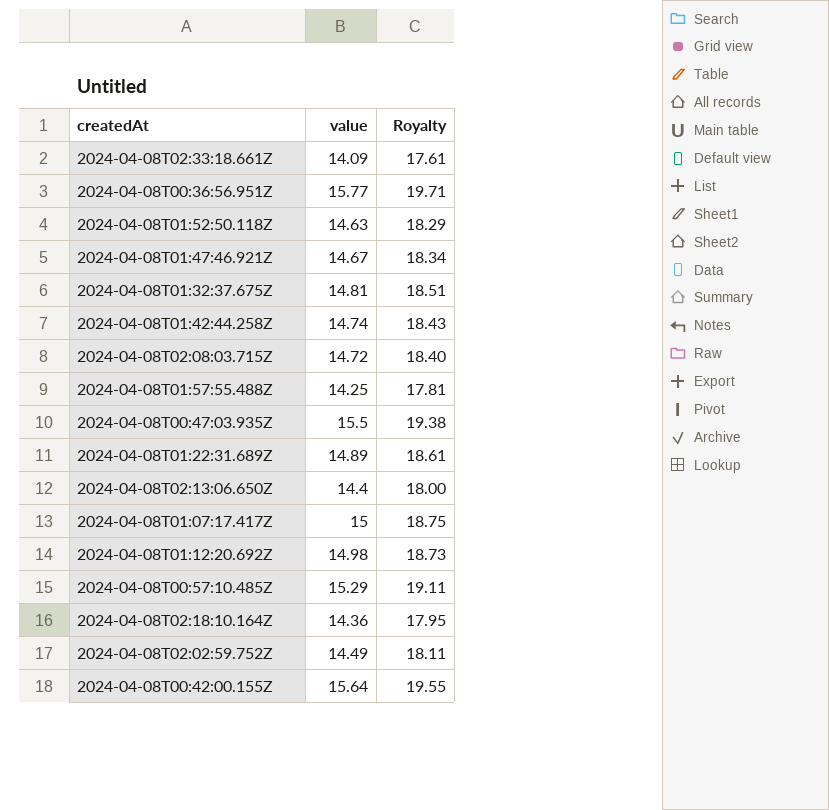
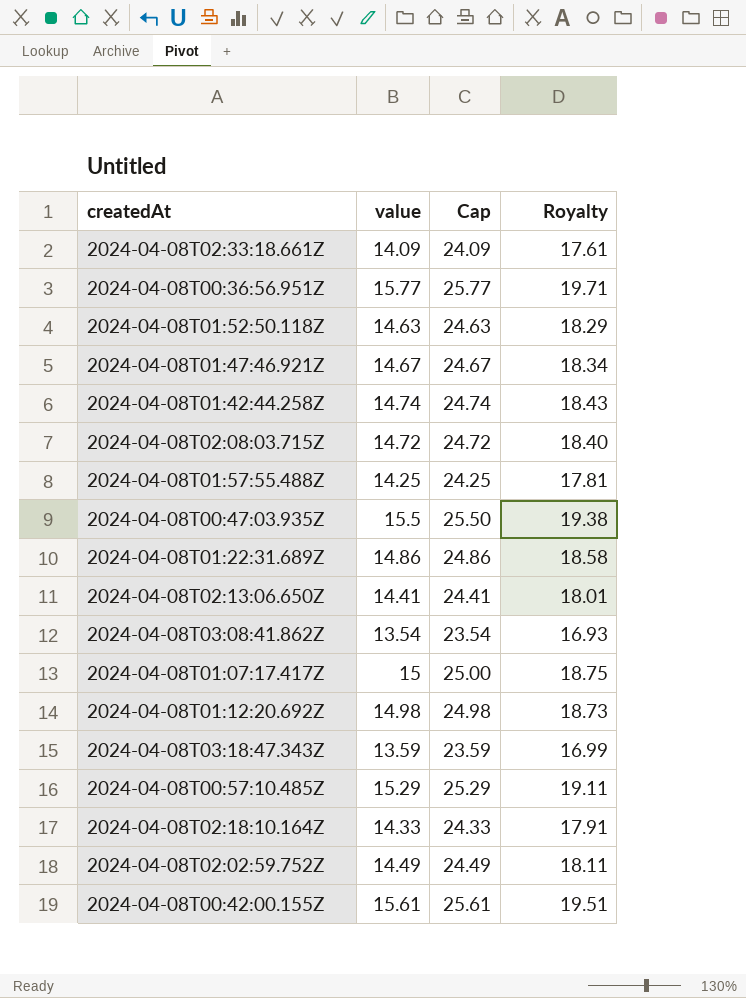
column Cap | formula: none -> [value] + 10
row 2024-04-08T01:32:37.675Z: 14.81 | 18.51 -> none
2024-04-08T01:22:31.689Z | value: 14.89 -> 14.86
2024-04-08T01:22:31.689Z | Royalty: 18.61 -> 18.58
2024-04-08T02:13:06.650Z | value: 14.4 -> 14.41
2024-04-08T02:13:06.650Z | Royalty: 18.00 -> 18.01
row 2024-04-08T03:08:41.862Z: none -> 13.54 | 23.54 | 16.93
row 2024-04-08T03:18:47.343Z: none -> 13.59 | 23.59 | 16.99
2024-04-08T02:18:10.164Z | value: 14.36 -> 14.33
2024-04-08T02:18:10.164Z | Royalty: 17.95 -> 17.91
2024-04-08T00:42:00.155Z | value: 15.64 -> 15.61
2024-04-08T00:42:00.155Z | Royalty: 19.55 -> 19.51

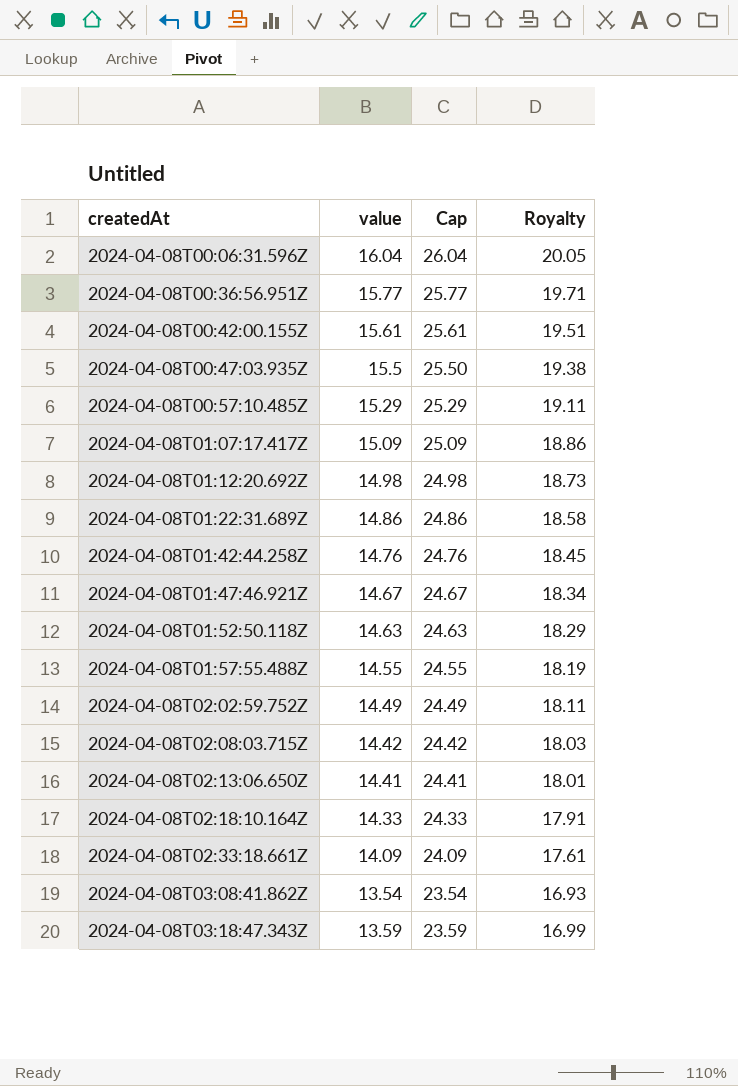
row order: none -> createdAt ascending
row 2024-04-08T00:06:31.596Z: none -> 16.04 | 26.04 | 20.05
2024-04-08T01:07:17.417Z | value: 15 -> 15.09
2024-04-08T01:07:17.417Z | Cap: 25.00 -> 25.09
2024-04-08T01:07:17.417Z | Royalty: 18.75 -> 18.86
2024-04-08T01:42:44.258Z | value: 14.74 -> 14.76
2024-04-08T01:42:44.258Z | Cap: 24.74 -> 24.76
2024-04-08T01:42:44.258Z | Royalty: 18.43 -> 18.45
2024-04-08T01:57:55.488Z | value: 14.25 -> 14.55
2024-04-08T01:57:55.488Z | Cap: 24.25 -> 24.55
2024-04-08T01:57:55.488Z | Royalty: 17.81 -> 18.19
2024-04-08T02:08:03.715Z | value: 14.72 -> 14.42
2024-04-08T02:08:03.715Z | Cap: 24.72 -> 24.42
2024-04-08T02:08:03.715Z | Royalty: 18.40 -> 18.03

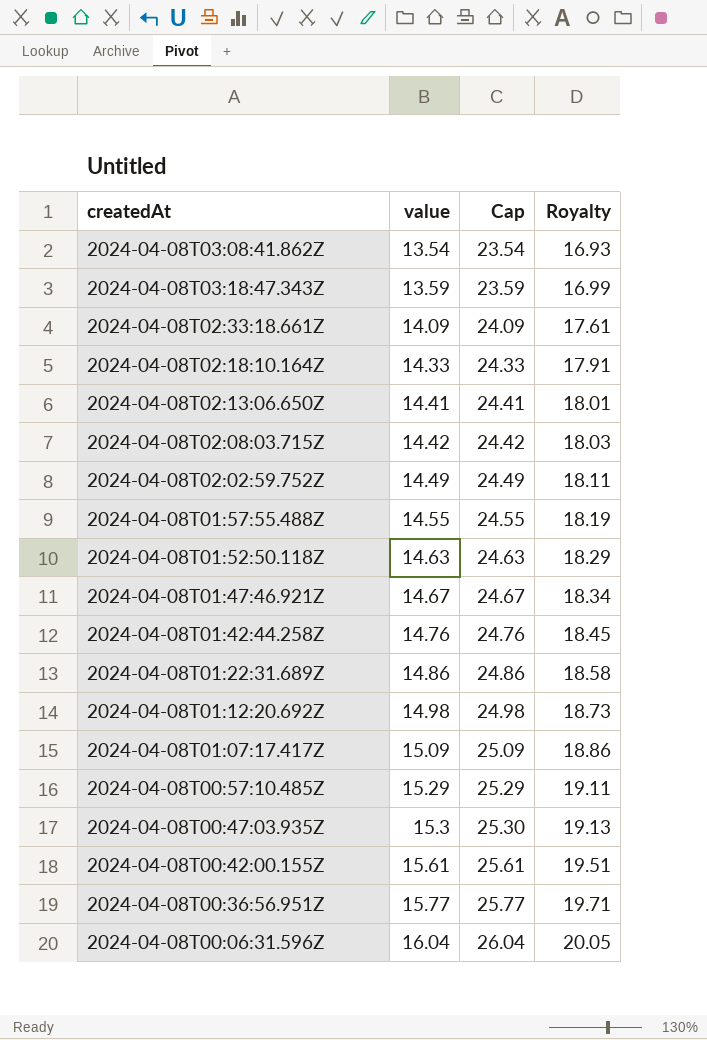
row order: createdAt ascending -> value ascending
2024-04-08T00:47:03.935Z | value: 15.5 -> 15.3
2024-04-08T00:47:03.935Z | Cap: 25.50 -> 25.30
2024-04-08T00:47:03.935Z | Royalty: 19.38 -> 19.13

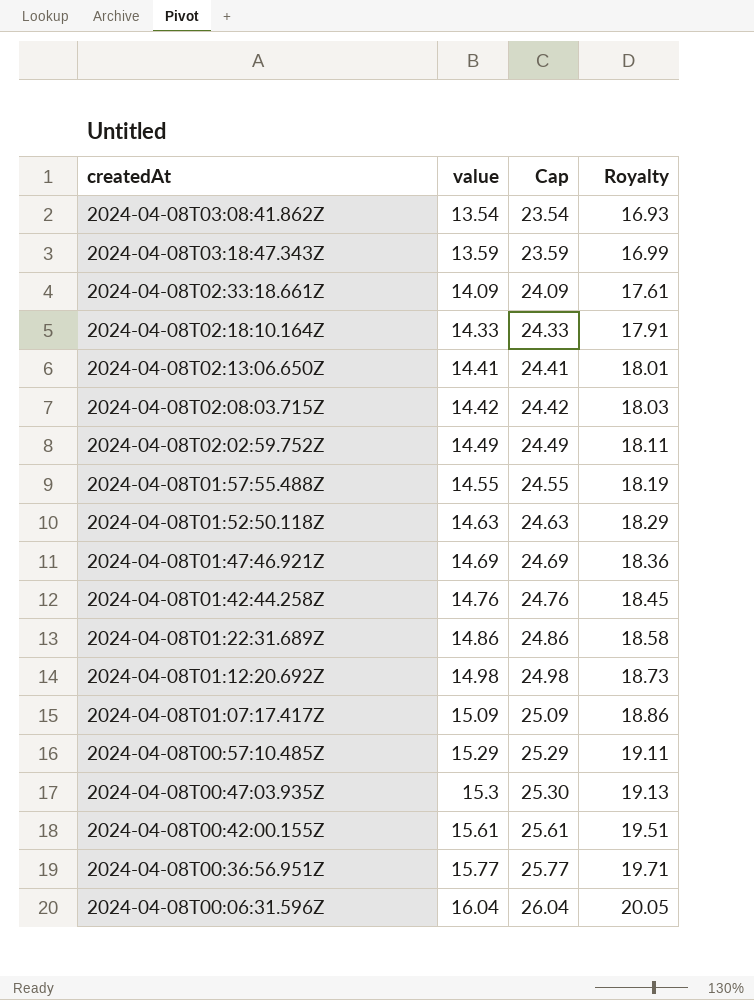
2024-04-08T01:47:46.921Z | value: 14.67 -> 14.69
2024-04-08T01:47:46.921Z | Cap: 24.67 -> 24.69
2024-04-08T01:47:46.921Z | Royalty: 18.34 -> 18.36

